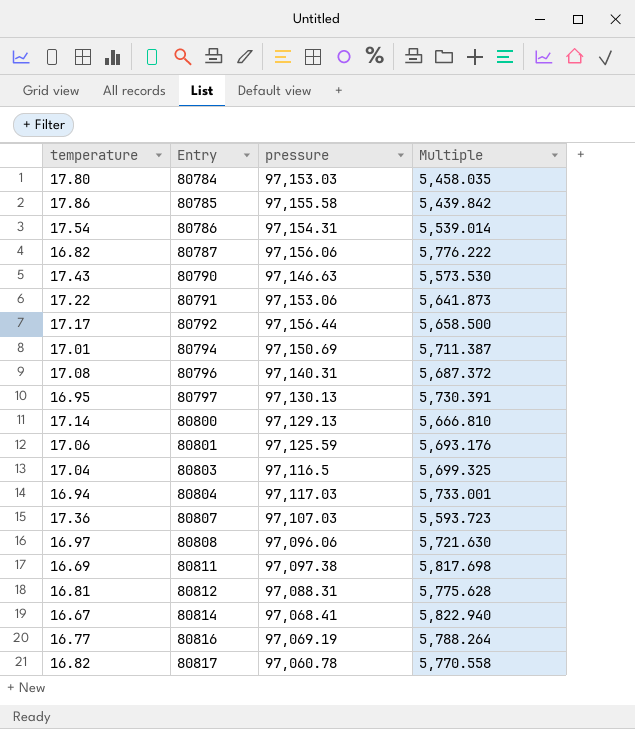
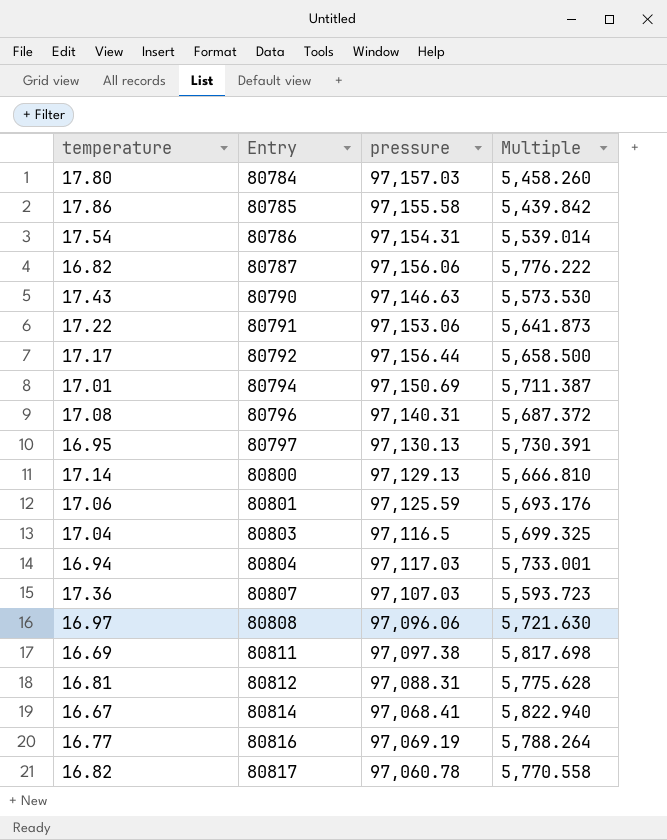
80784 | pressure: 97,153.03 -> 97,157.03
80784 | Multiple: 5,458.035 -> 5,458.260

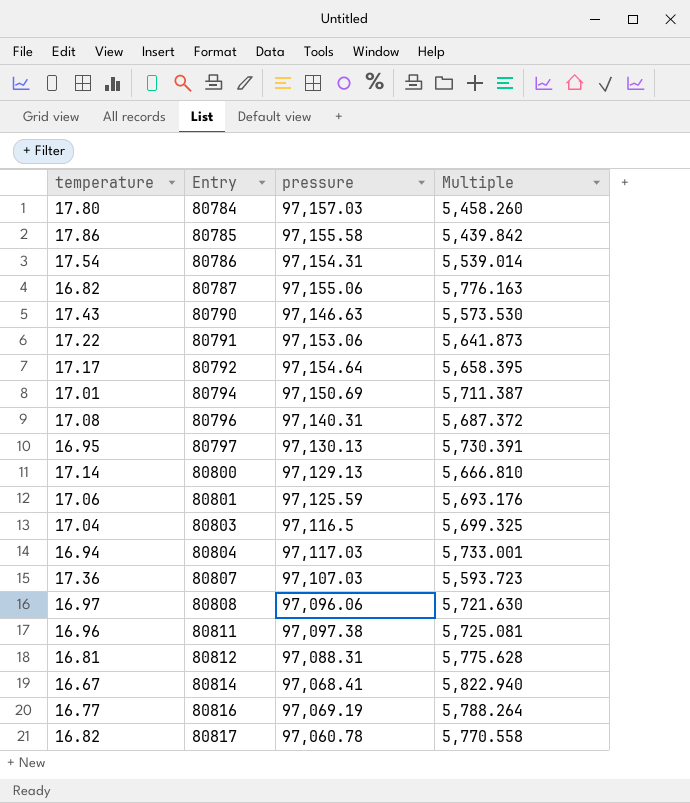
80787 | pressure: 97,156.06 -> 97,155.06
80787 | Multiple: 5,776.222 -> 5,776.163
80792 | pressure: 97,156.44 -> 97,154.64
80792 | Multiple: 5,658.500 -> 5,658.395
80811 | temperature: 16.69 -> 16.96
80811 | Multiple: 5,817.698 -> 5,725.081

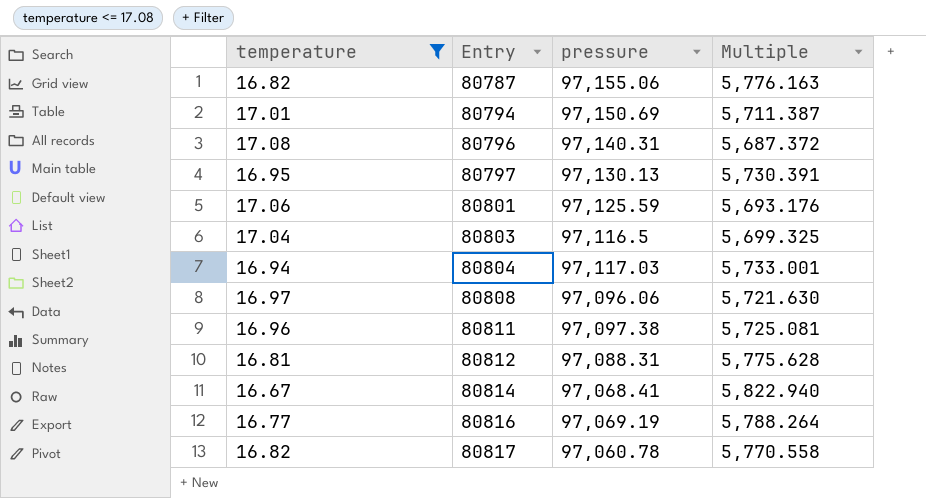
filter: none -> temperature <= 17.08

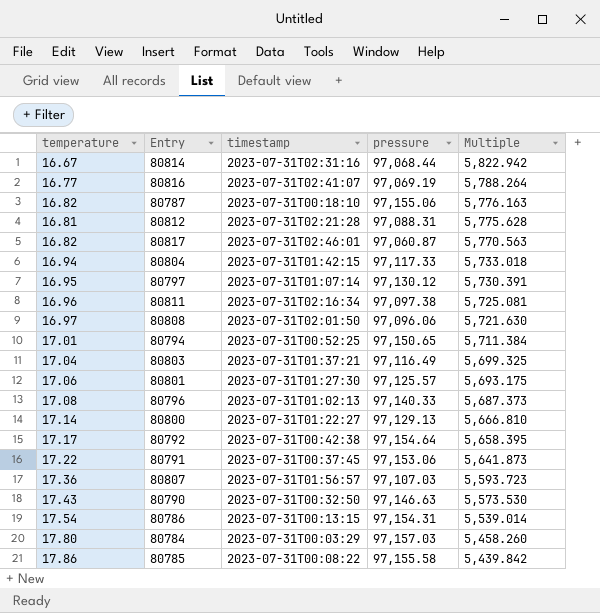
filter: temperature <= 17.08 -> none
row order: Entry ascending -> Multiple descending
column timestamp | position: none -> 3
80814 | pressure: 97,068.41 -> 97,068.44
80814 | Multiple: 5,822.940 -> 5,822.942
80817 | pressure: 97,060.78 -> 97,060.87
80817 | Multiple: 5,770.558 -> 5,770.563
80804 | pressure: 97,117.03 -> 97,117.33
80804 | Multiple: 5,733.001 -> 5,733.018
80797 | pressure: 97,130.13 -> 97,130.12
80794 | pressure: 97,150.69 -> 97,150.65
80794 | Multiple: 5,711.387 -> 5,711.384
80803 | pressure: 97,116.5 -> 97,116.49
80801 | pressure: 97,125.59 -> 97,125.57
80801 | Multiple: 5,693.176 -> 5,693.175
80796 | pressure: 97,140.31 -> 97,140.33
80796 | Multiple: 5,687.372 -> 5,687.373

